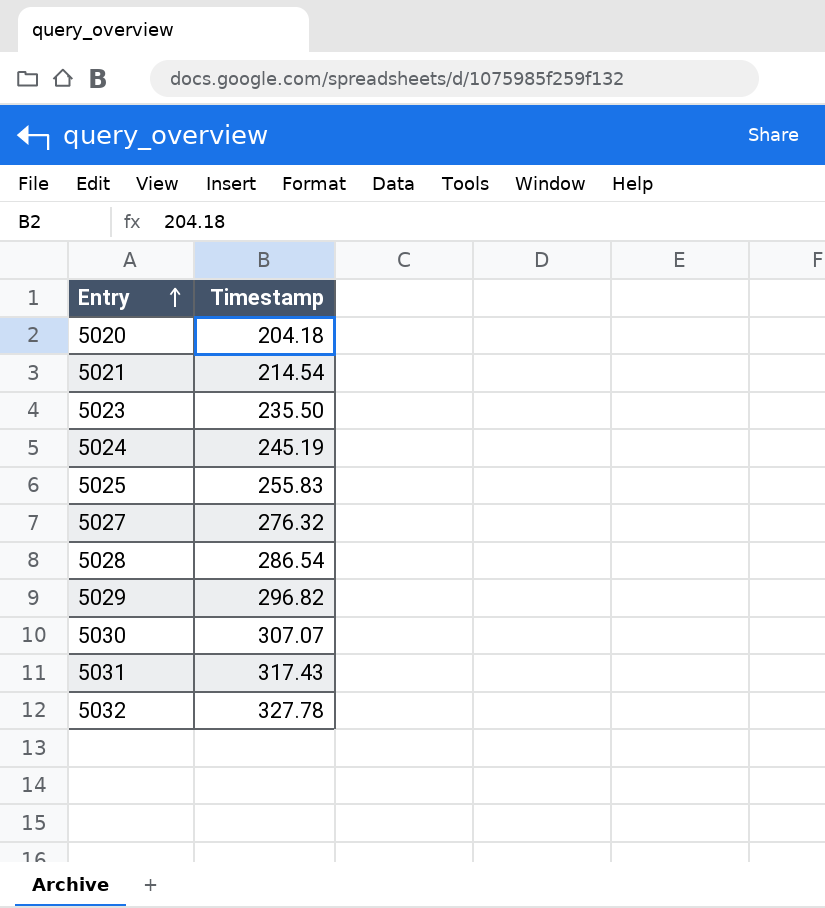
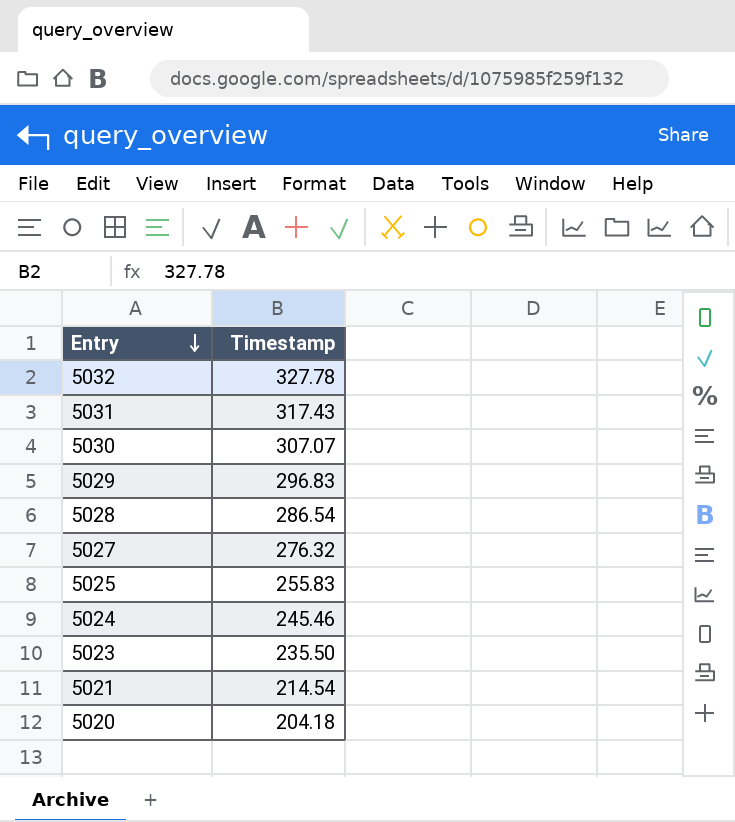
row order: Entry ascending -> Entry descending
5029 | Timestamp: 296.82 -> 296.83
5024 | Timestamp: 245.19 -> 245.46

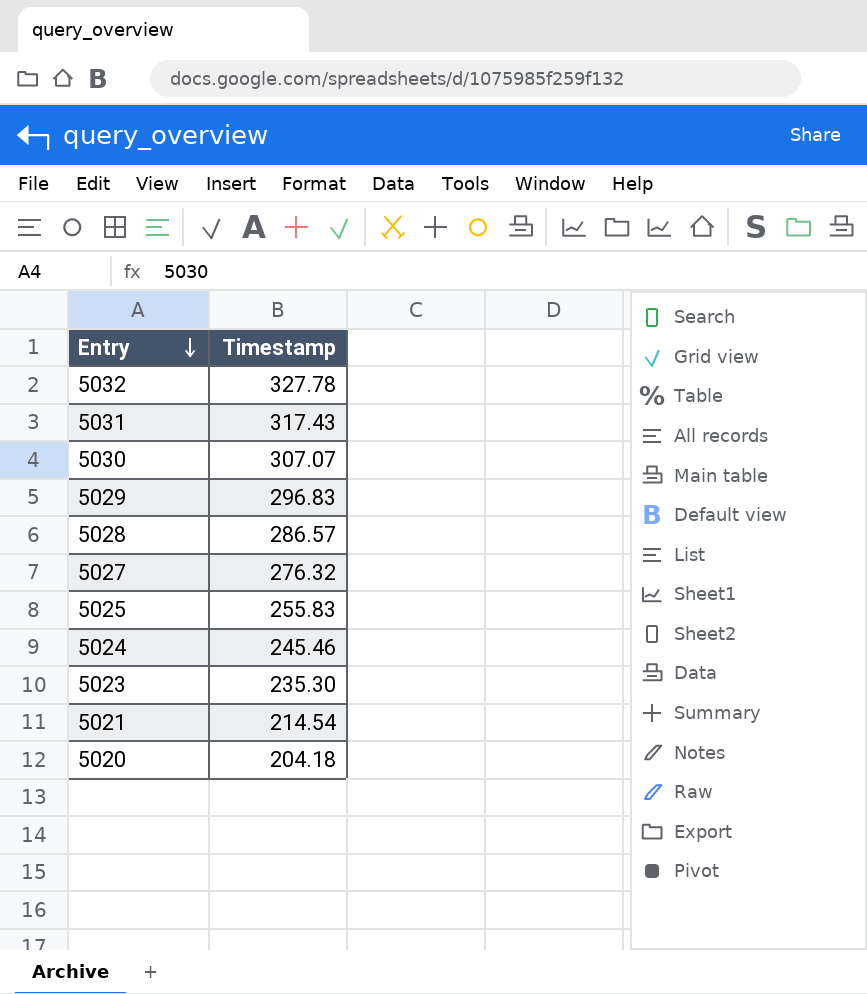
5028 | Timestamp: 286.54 -> 286.57
5023 | Timestamp: 235.50 -> 235.30

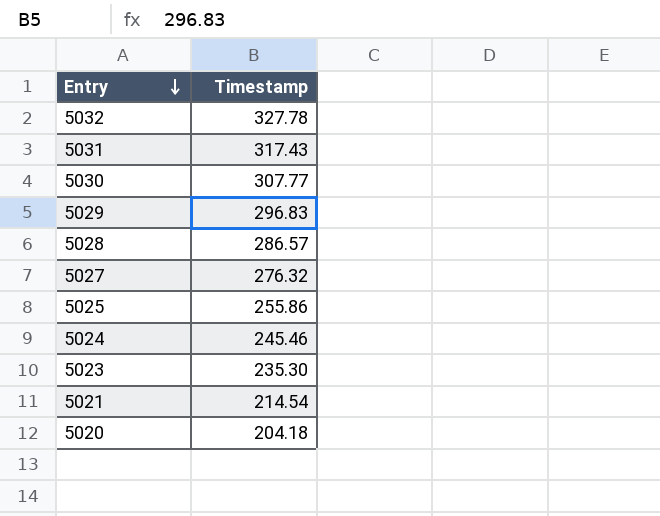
5030 | Timestamp: 307.07 -> 307.77
5025 | Timestamp: 255.83 -> 255.86

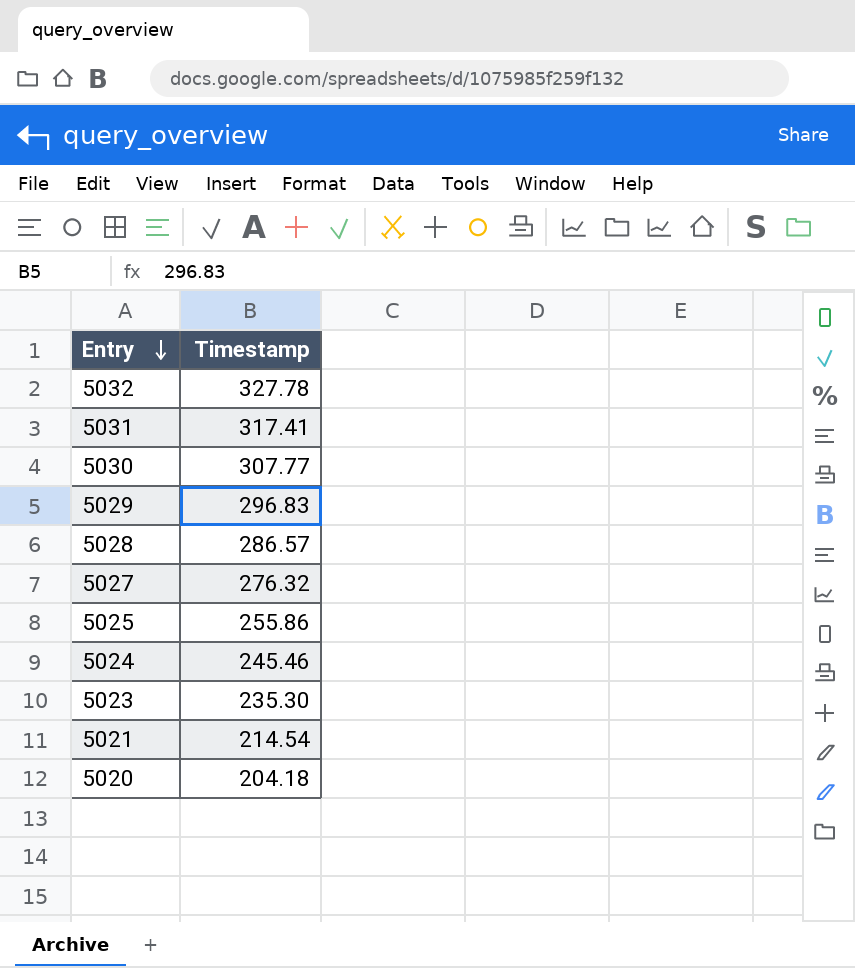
5031 | Timestamp: 317.43 -> 317.41

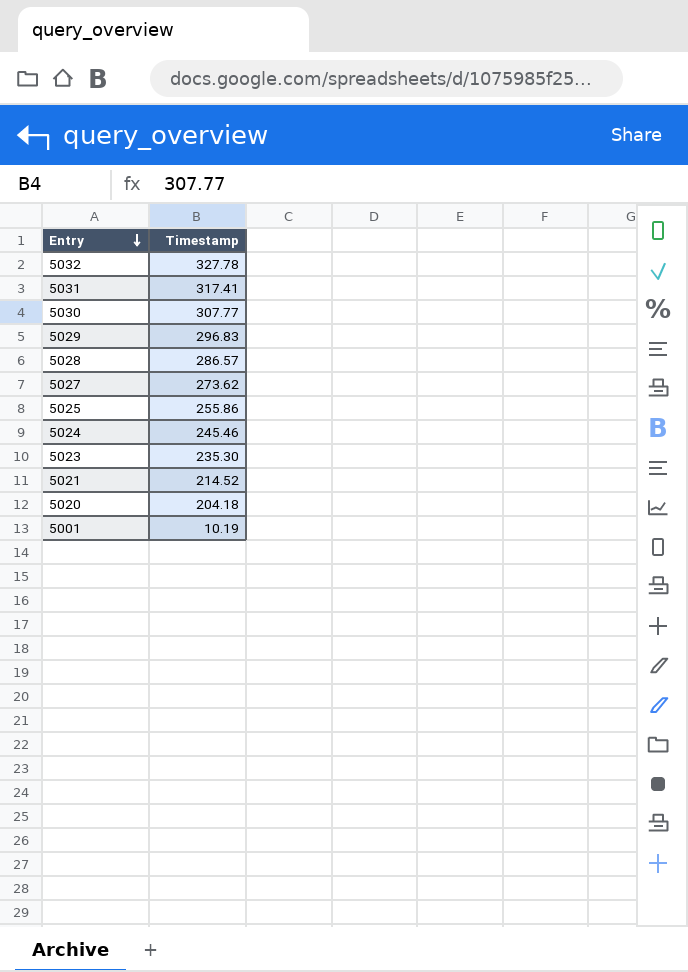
5027 | Timestamp: 276.32 -> 273.62
5021 | Timestamp: 214.54 -> 214.52
row 5001: none -> 10.19

